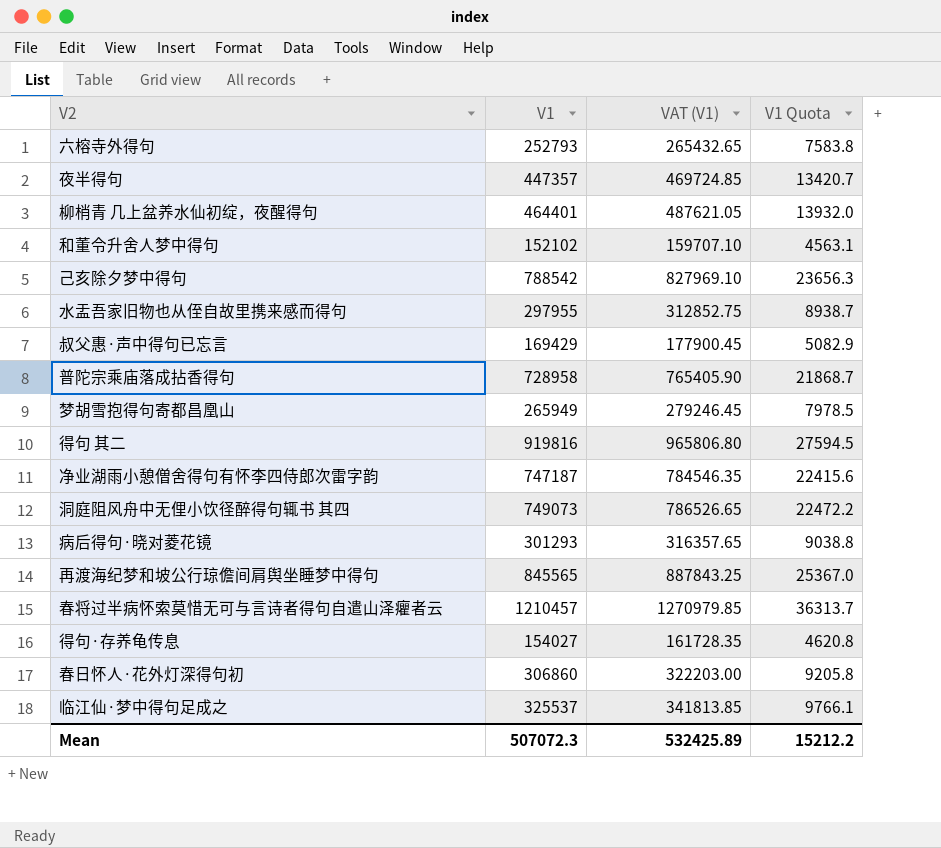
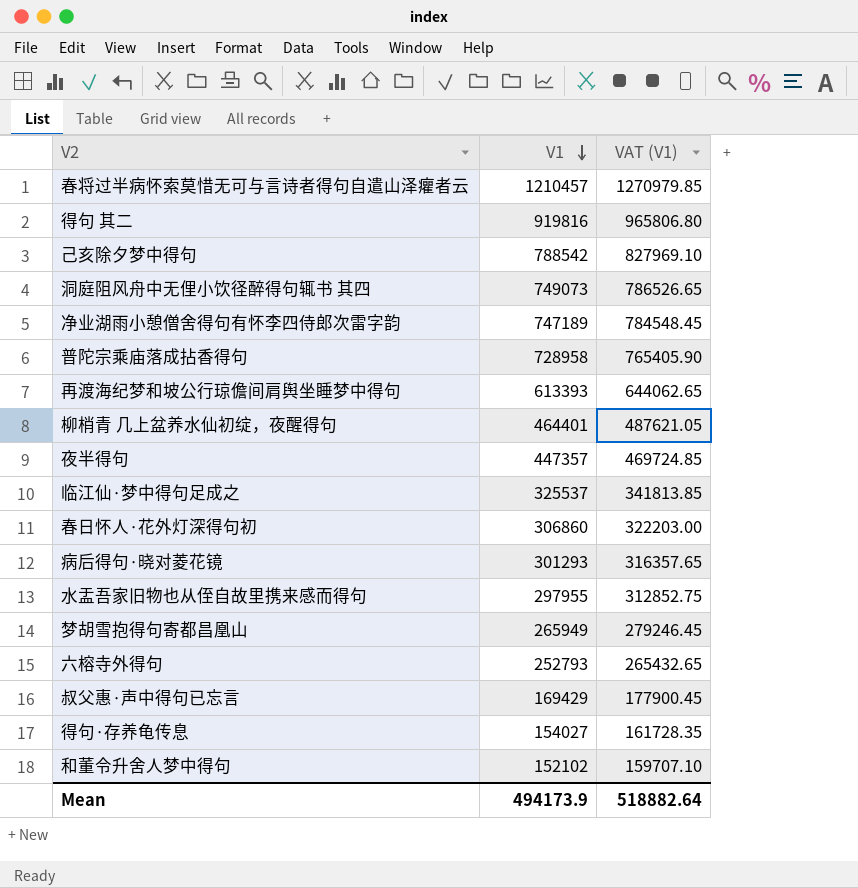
row order: none -> V1 descending
column V1 Quota | formula: [V1] * 0.03 -> none
净业湖雨小憩僧舍得句有怀李四侍郎次雷字韵 | V1: 747187 -> 747189
净业湖雨小憩僧舍得句有怀李四侍郎次雷字韵 | VAT (V1): 784546.35 -> 784548.45
再渡海纪梦和坡公行琼儋间肩舆坐睡梦中得句 | V1: 845565 -> 613393
再渡海纪梦和坡公行琼儋间肩舆坐睡梦中得句 | VAT (V1): 887843.25 -> 644062.65
Mean | V1: 507072.3 -> 494173.9
Mean | VAT (V1): 532425.89 -> 518882.64

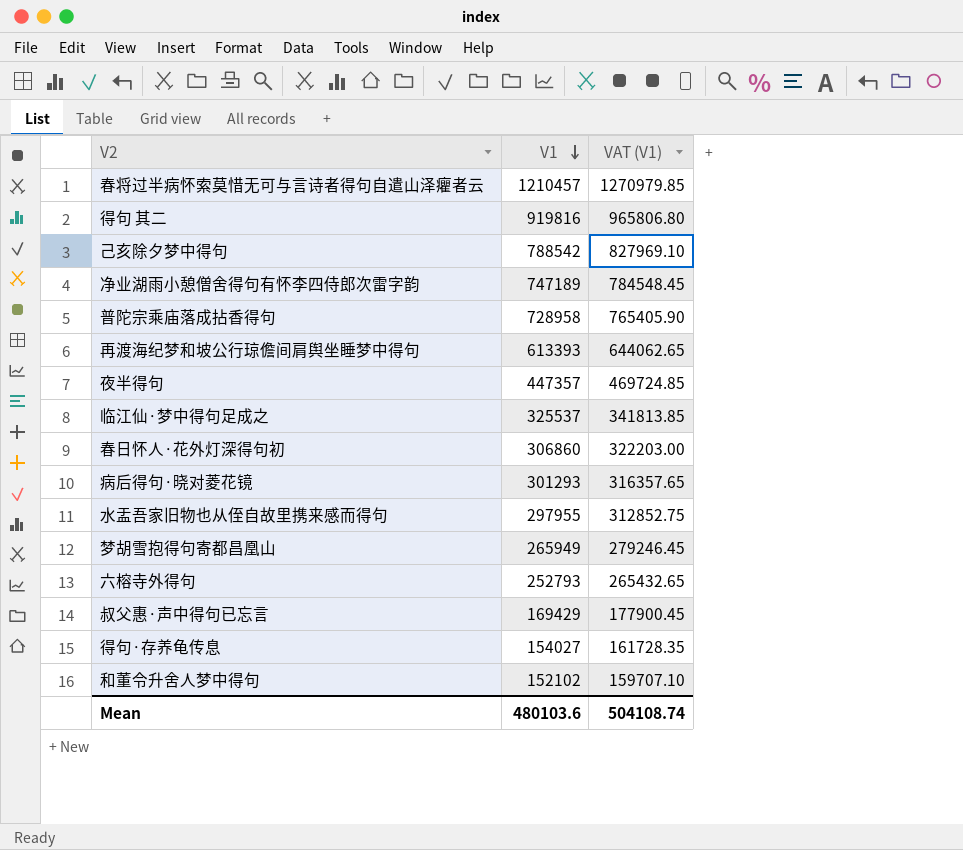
row 洞庭阻风舟中无俚小饮径醉得句辄书 其四: 749073 | 786526.65 -> none
row 柳梢青 几上盆养水仙初绽，夜醒得句: 464401 | 487621.05 -> none
Mean | V1: 494173.9 -> 480103.6
Mean | VAT (V1): 518882.64 -> 504108.74

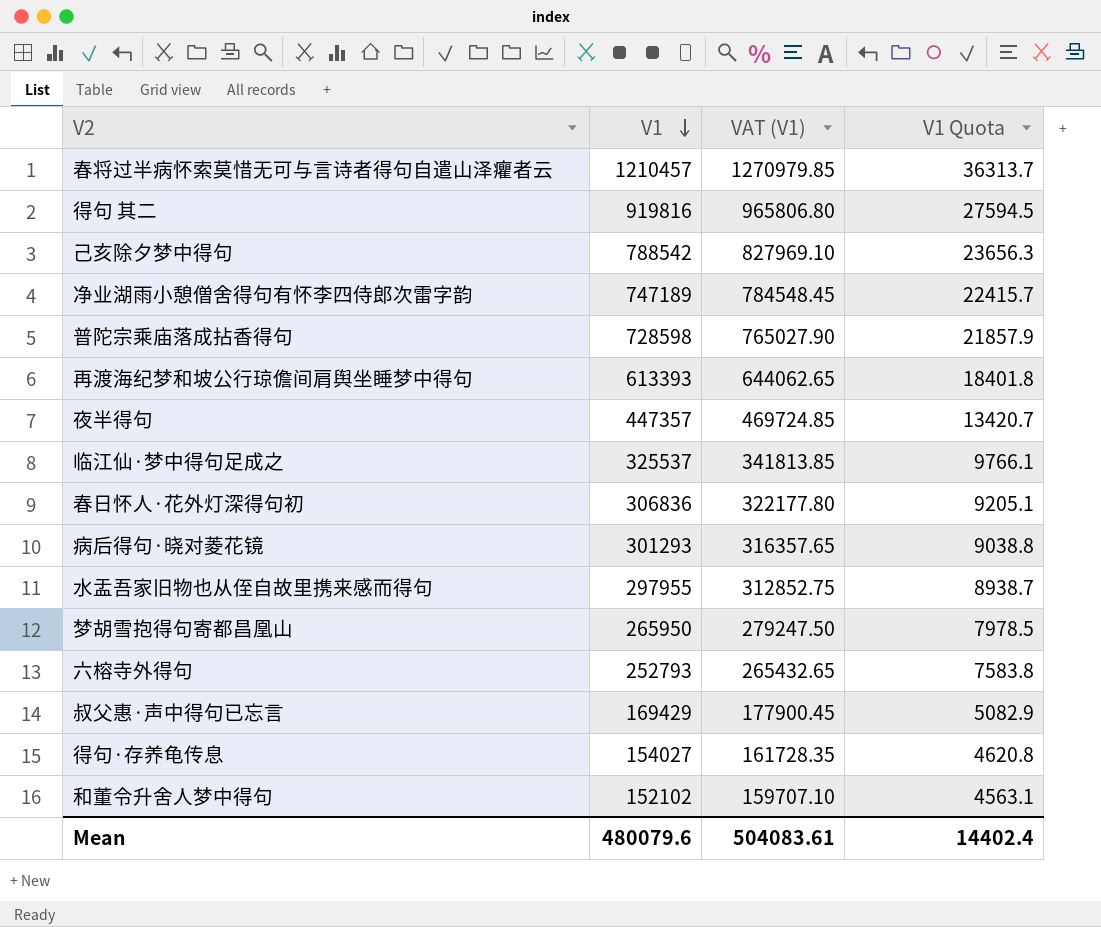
column V1 Quota | formula: none -> [V1] * 0.03
普陀宗乘庙落成拈香得句 | V1: 728958 -> 728598
普陀宗乘庙落成拈香得句 | VAT (V1): 765405.90 -> 765027.90
春日怀人·花外灯深得句初 | V1: 306860 -> 306836
春日怀人·花外灯深得句初 | VAT (V1): 322203.00 -> 322177.80
梦胡雪抱得句寄都昌凰山 | V1: 265949 -> 265950
梦胡雪抱得句寄都昌凰山 | VAT (V1): 279246.45 -> 279247.50
Mean | V1: 480103.6 -> 480079.6
Mean | VAT (V1): 504108.74 -> 504083.61

